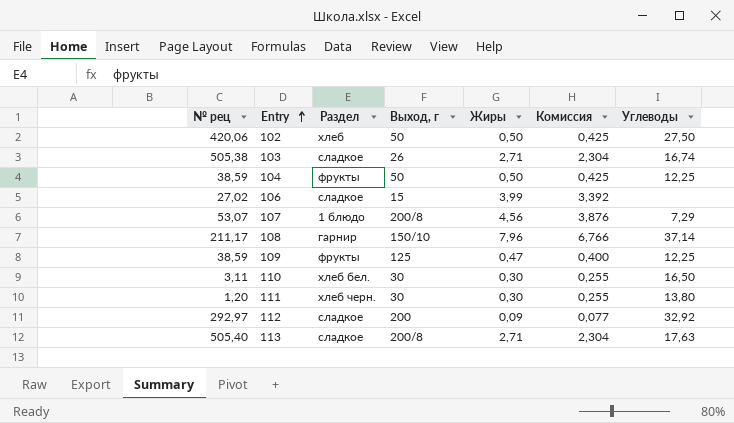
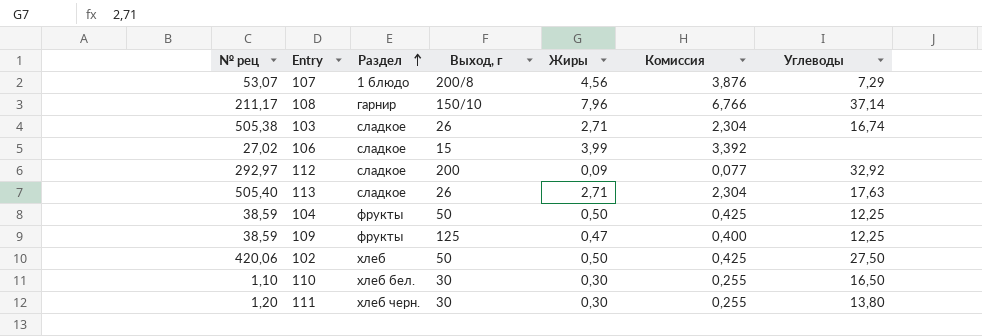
row order: Entry ascending -> Раздел ascending
113 | Выход, г: 200/8 -> 26
110 | № рец: 3,11 -> 1,10

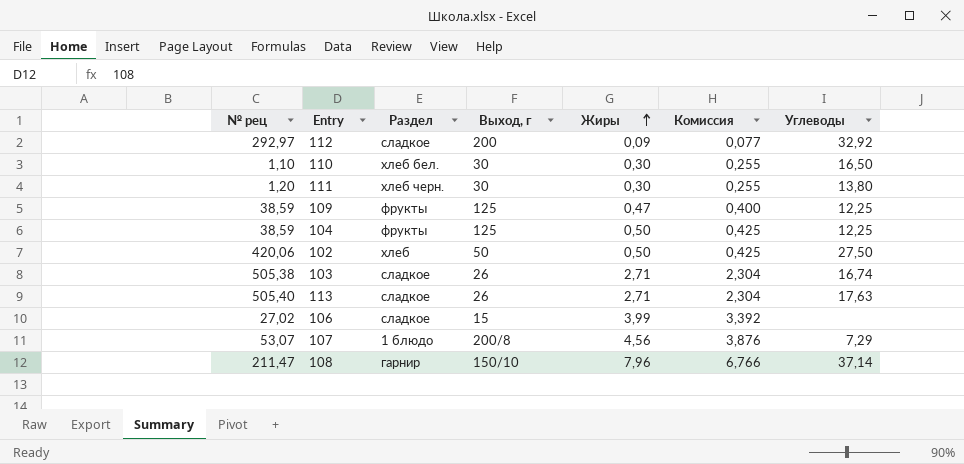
row order: Раздел ascending -> Жиры ascending
104 | Выход, г: 50 -> 125
108 | № рец: 211,17 -> 211,47

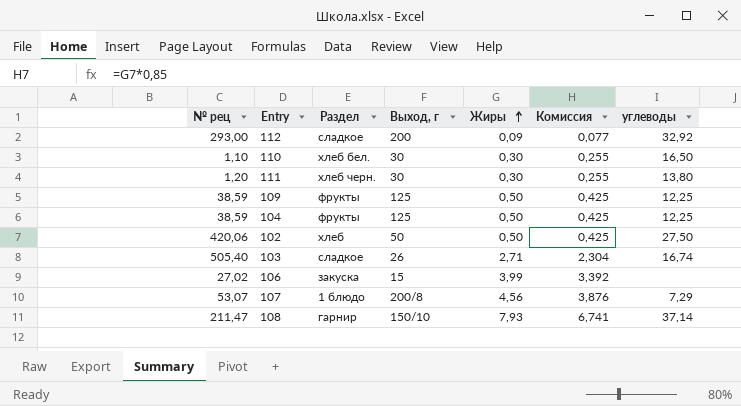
column name: Углеводы -> углеводы
row 113: 505,40 | сладкое | 26 | 2,71 | 2,304 | 17,63 -> none
112 | № рец: 292,97 -> 293,00
109 | Жиры: 0,47 -> 0,50
109 | Комиссия: 0,400 -> 0,425
103 | № рец: 505,38 -> 505,40
106 | Раздел: сладкое -> закуска
108 | Жиры: 7,96 -> 7,93
108 | Комиссия: 6,766 -> 6,741

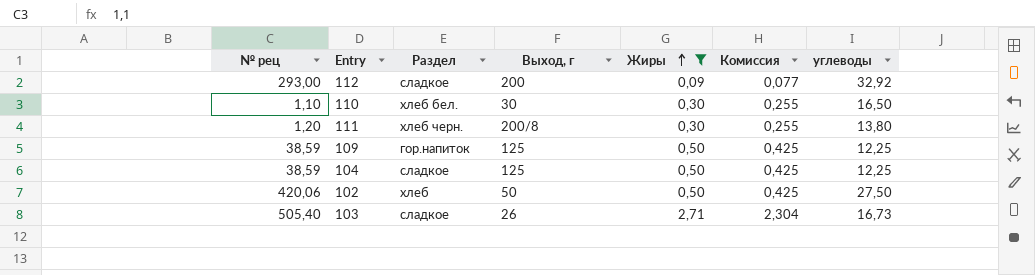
filter: none -> Жиры <= 2,71
111 | Выход, г: 30 -> 200/8
109 | Раздел: фрукты -> гор.напиток
104 | Раздел: фрукты -> сладкое
103 | углеводы: 16,74 -> 16,73

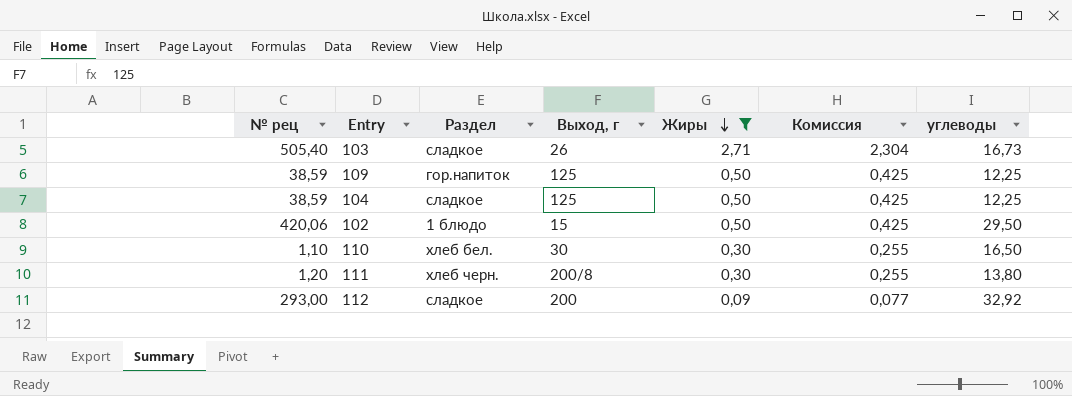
row order: Жиры ascending -> Жиры descending
102 | Раздел: хлеб -> 1 блюдо
102 | Выход, г: 50 -> 15
102 | углеводы: 27,50 -> 29,50

